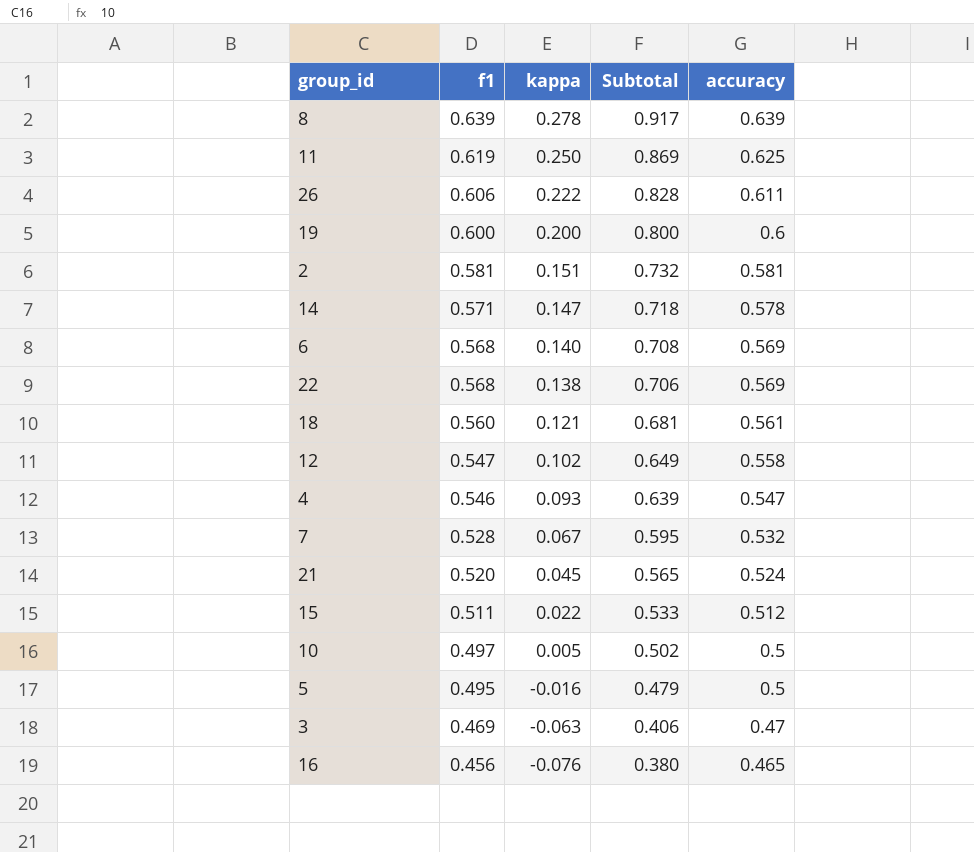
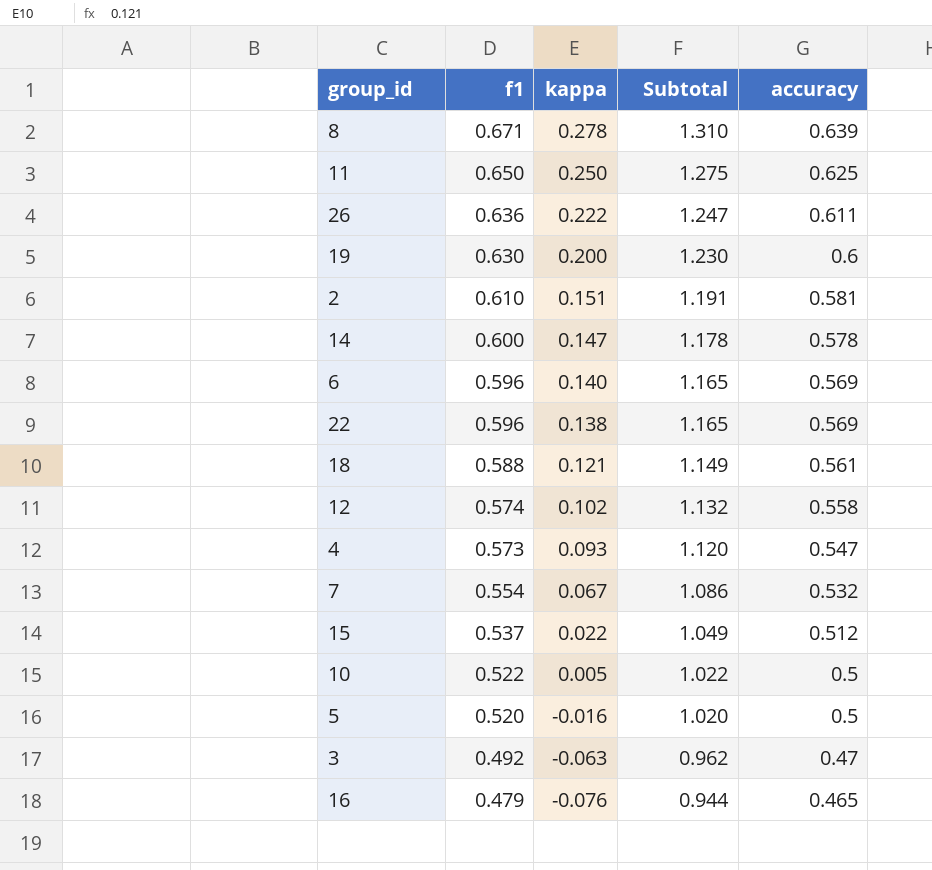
column Subtotal | formula: [f1] + [kappa] -> [f1] + [accuracy]
row 21: 0.520 | 0.045 | 0.565 | 0.524 -> none
8 | f1: 0.639 -> 0.671
11 | f1: 0.619 -> 0.650
26 | f1: 0.606 -> 0.636
19 | f1: 0.600 -> 0.630
2 | f1: 0.581 -> 0.610
14 | f1: 0.571 -> 0.600
6 | f1: 0.568 -> 0.596
22 | f1: 0.568 -> 0.596
18 | f1: 0.560 -> 0.588
12 | f1: 0.547 -> 0.574
4 | f1: 0.546 -> 0.573
7 | f1: 0.528 -> 0.554
15 | f1: 0.511 -> 0.537
10 | f1: 0.497 -> 0.522
5 | f1: 0.495 -> 0.520
3 | f1: 0.469 -> 0.492
16 | f1: 0.456 -> 0.479

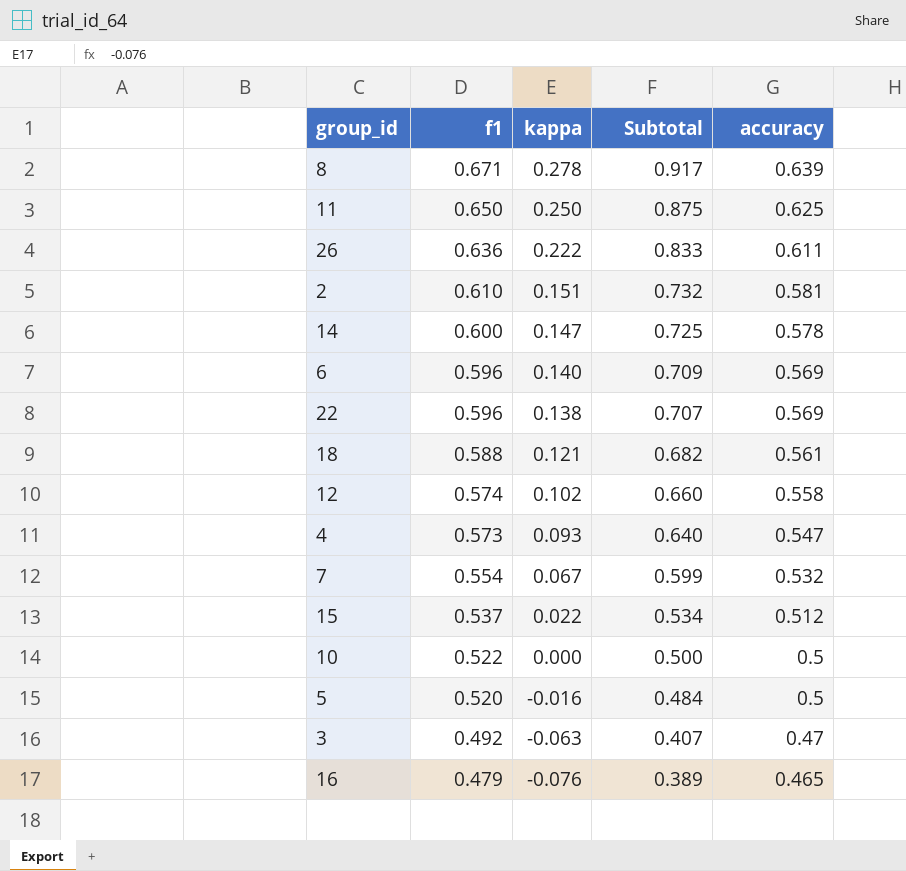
column Subtotal | formula: [f1] + [accuracy] -> [kappa] + [accuracy]
row 19: 0.630 | 0.200 | 1.230 | 0.6 -> none
10 | kappa: 0.005 -> 0.000

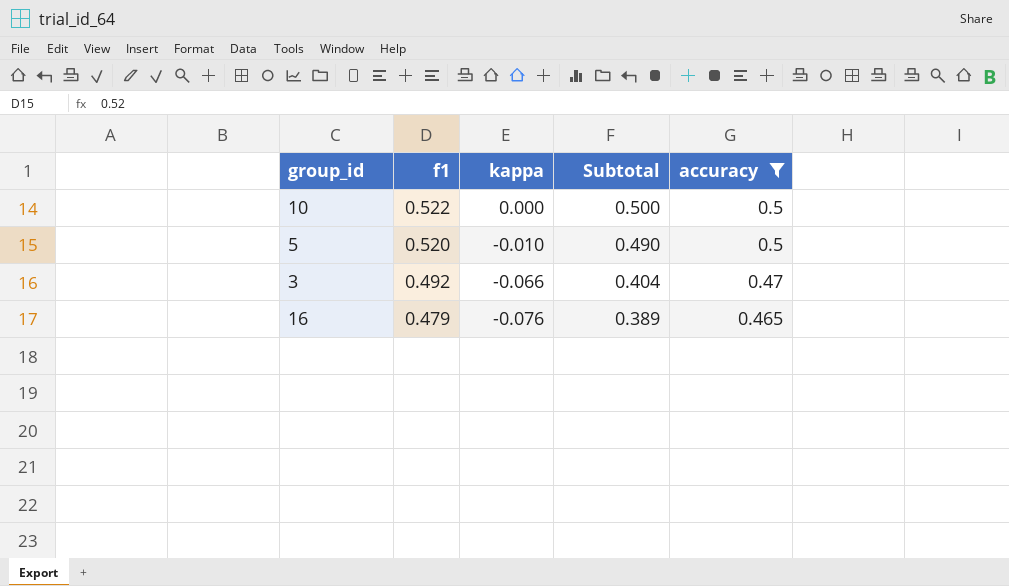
filter: none -> accuracy <= 0.5
5 | kappa: -0.016 -> -0.010
5 | Subtotal: 0.484 -> 0.490
3 | kappa: -0.063 -> -0.066
3 | Subtotal: 0.407 -> 0.404

